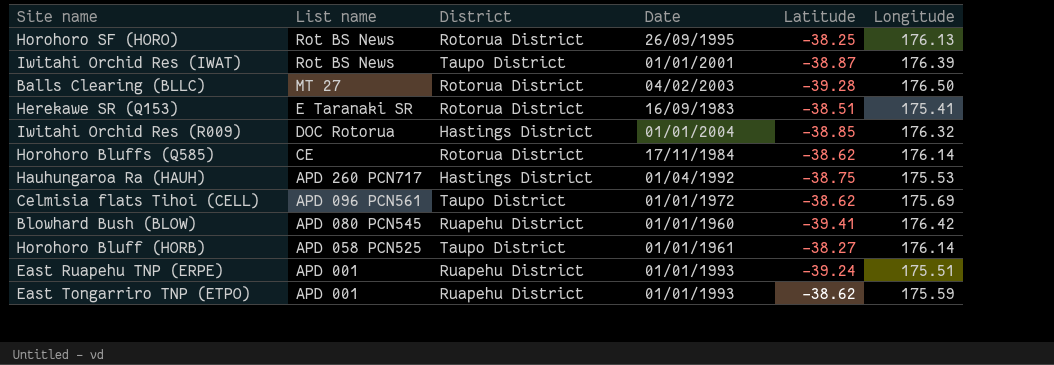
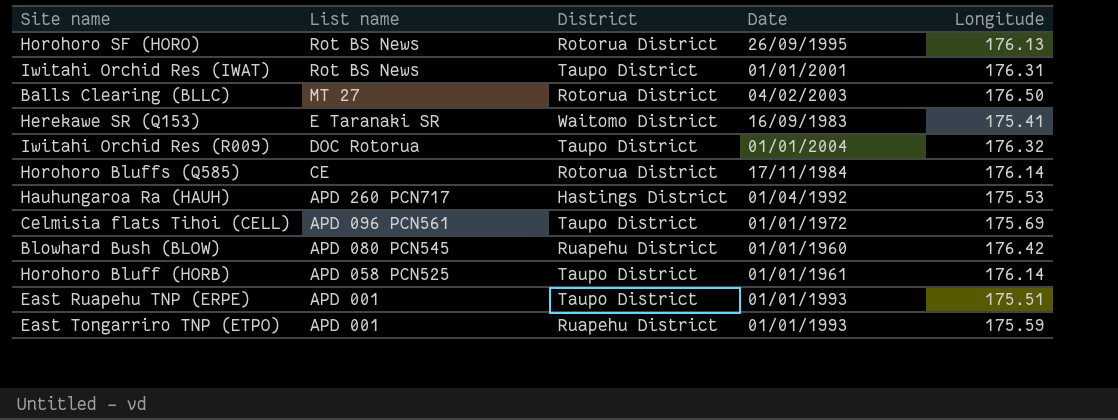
column Latitude | position: 5 -> none
Iwitahi Orchid Res (IWAT) | Longitude: 176.39 -> 176.31
Herekawe SR (Q153) | District: Rotorua District -> Waitomo District
Iwitahi Orchid Res (R009) | District: Hastings District -> Taupo District
East Ruapehu TNP (ERPE) | District: Ruapehu District -> Taupo District

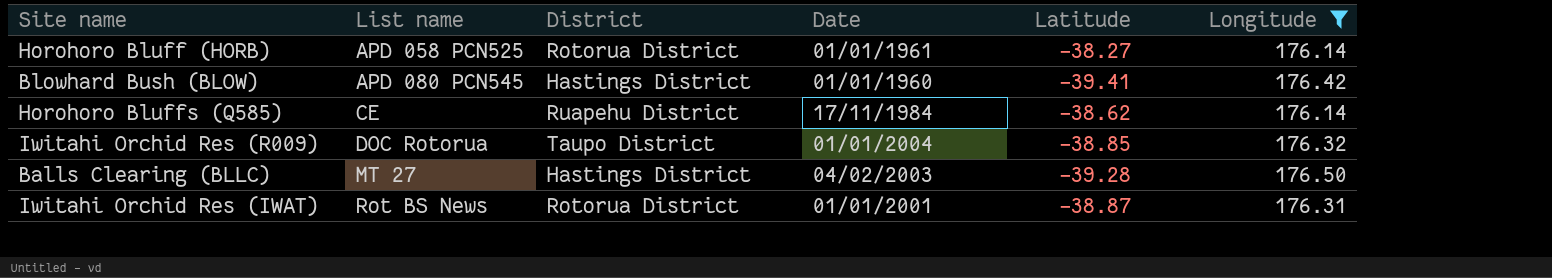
filter: none -> Longitude >= 176.14
row order: List name descending -> List name ascending
column Latitude | position: none -> 5
Horohoro Bluff (HORB) | District: Taupo District -> Rotorua District
Blowhard Bush (BLOW) | District: Ruapehu District -> Hastings District
Horohoro Bluffs (Q585) | District: Rotorua District -> Ruapehu District
Balls Clearing (BLLC) | District: Rotorua District -> Hastings District
Iwitahi Orchid Res (IWAT) | District: Taupo District -> Rotorua District

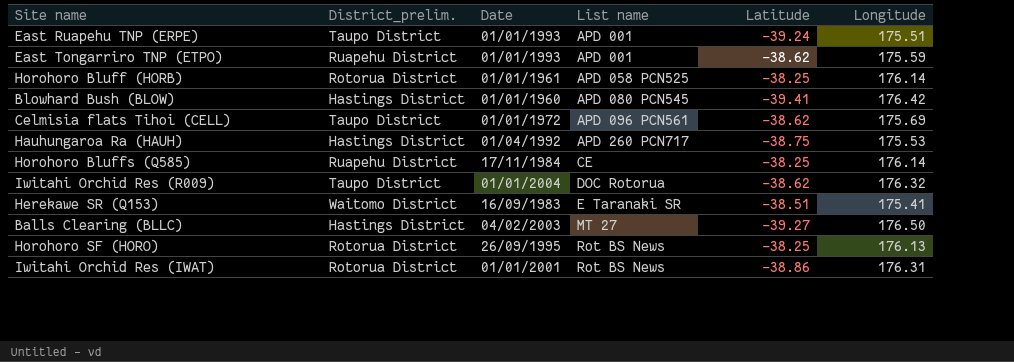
filter: Longitude >= 176.14 -> none
column name: District -> District_prelim.
column List name | position: 2 -> 4
Horohoro Bluff (HORB) | Latitude: -38.27 -> -38.25
Horohoro Bluffs (Q585) | Latitude: -38.62 -> -38.25
Iwitahi Orchid Res (R009) | Latitude: -38.85 -> -38.62
Balls Clearing (BLLC) | Latitude: -39.28 -> -39.27
Iwitahi Orchid Res (IWAT) | Latitude: -38.87 -> -38.86

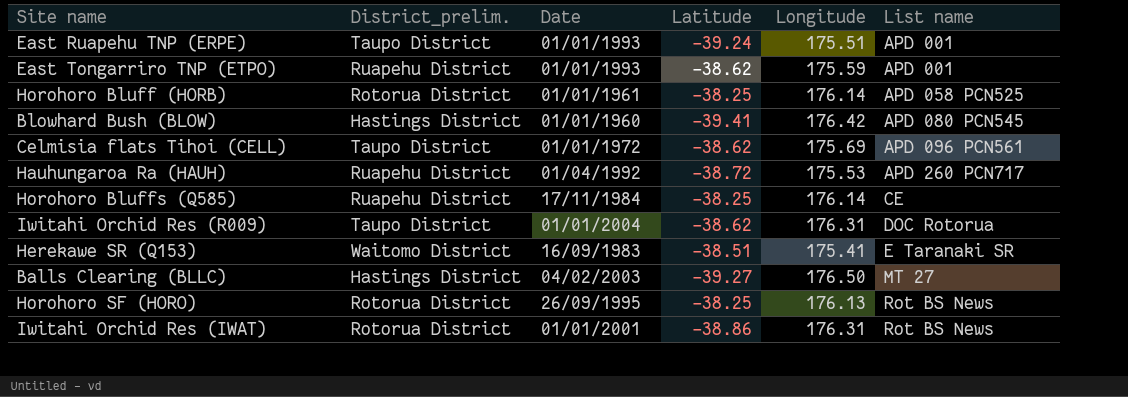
column List name | position: 4 -> 6
Hauhungaroa Ra (HAUH) | District_prelim.: Hastings District -> Ruapehu District
Hauhungaroa Ra (HAUH) | Latitude: -38.75 -> -38.72
Iwitahi Orchid Res (R009) | Longitude: 176.32 -> 176.31

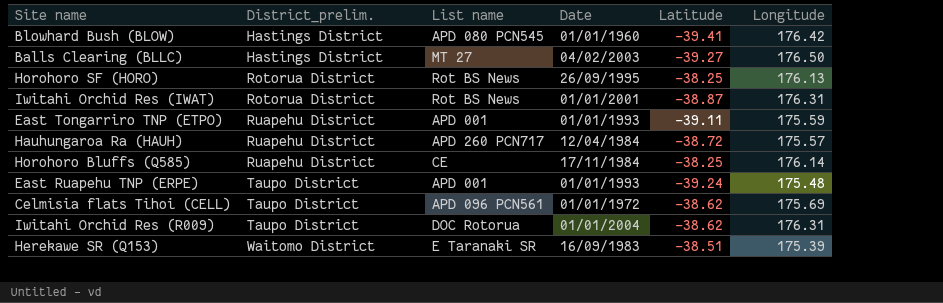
row order: List name ascending -> District_prelim. ascending
column List name | position: 6 -> 3
row Horohoro Bluff (HORB): Rotorua District | 01/01/1961 | -38.25 | 176.14 | APD 058 PCN525 -> none
Iwitahi Orchid Res (IWAT) | Latitude: -38.86 -> -38.87
East Tongarriro TNP (ETPO) | Latitude: -38.62 -> -39.11
Hauhungaroa Ra (HAUH) | Date: 01/04/1992 -> 12/04/1984
Hauhungaroa Ra (HAUH) | Longitude: 175.53 -> 175.57
East Ruapehu TNP (ERPE) | Longitude: 175.51 -> 175.48
Herekawe SR (Q153) | Longitude: 175.41 -> 175.39

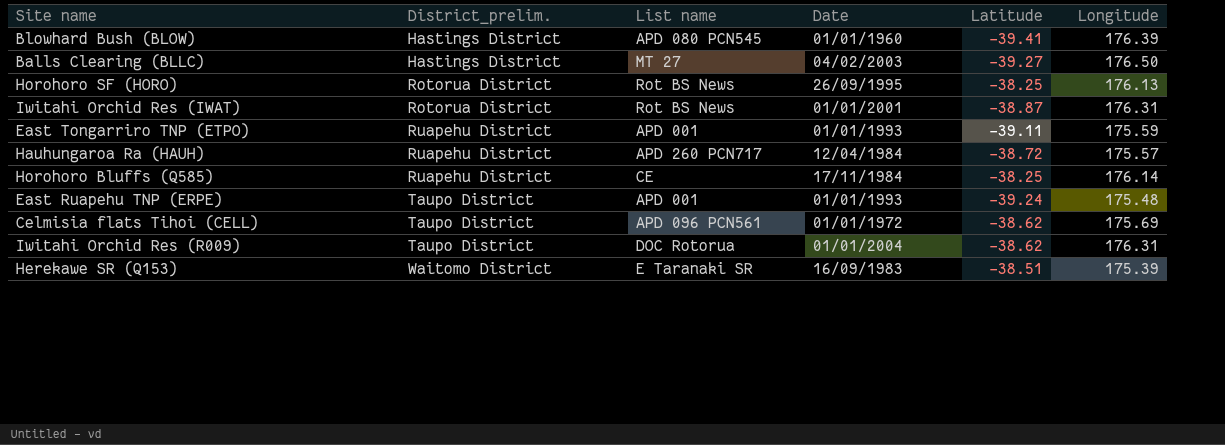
Blowhard Bush (BLOW) | Longitude: 176.42 -> 176.39

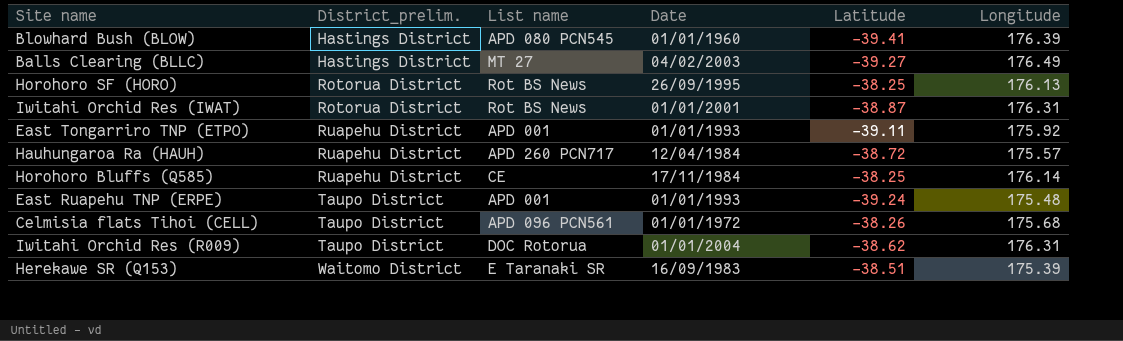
Balls Clearing (BLLC) | Longitude: 176.50 -> 176.49
East Tongarriro TNP (ETPO) | Longitude: 175.59 -> 175.92
Celmisia flats Tihoi (CELL) | Latitude: -38.62 -> -38.26
Celmisia flats Tihoi (CELL) | Longitude: 175.69 -> 175.68

